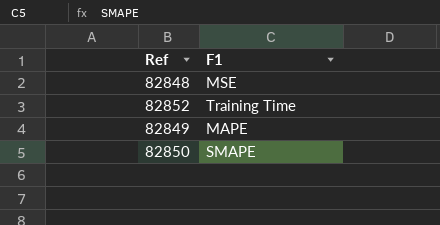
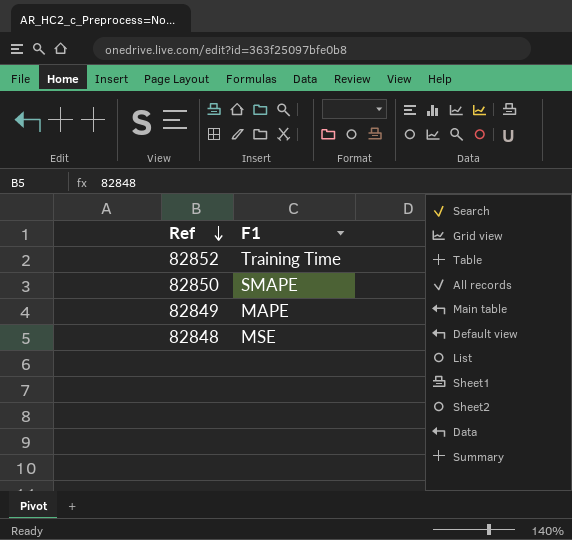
row order: none -> Ref descending

